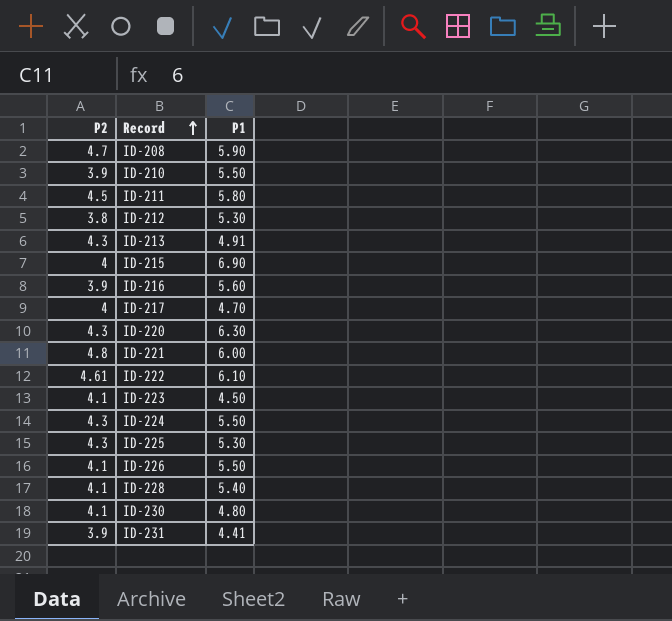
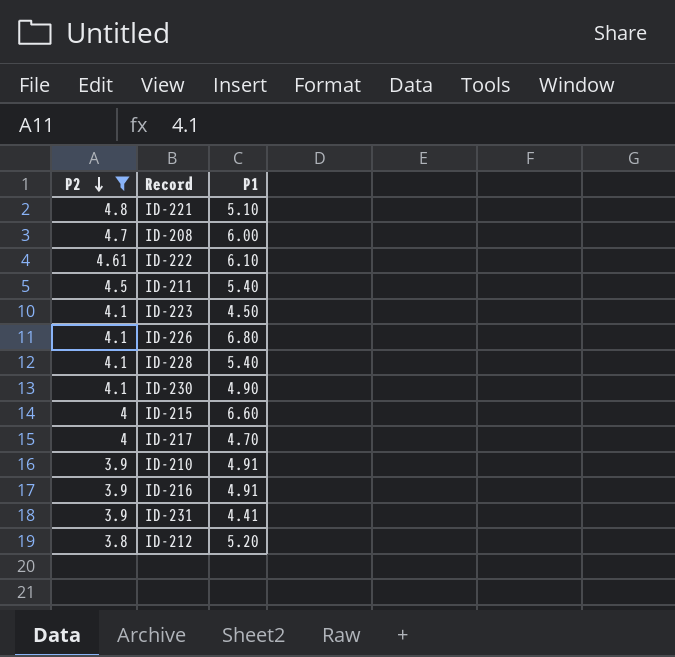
filter: none -> P2 != 4.3
row order: Record ascending -> P2 descending
ID-221 | P1: 6.00 -> 5.10
ID-208 | P1: 5.90 -> 6.00
ID-211 | P1: 5.80 -> 5.40
ID-226 | P1: 5.50 -> 6.80
ID-230 | P1: 4.80 -> 4.90
ID-215 | P1: 6.90 -> 6.60
ID-210 | P1: 5.50 -> 4.91
ID-216 | P1: 5.60 -> 4.91
ID-212 | P1: 5.30 -> 5.20

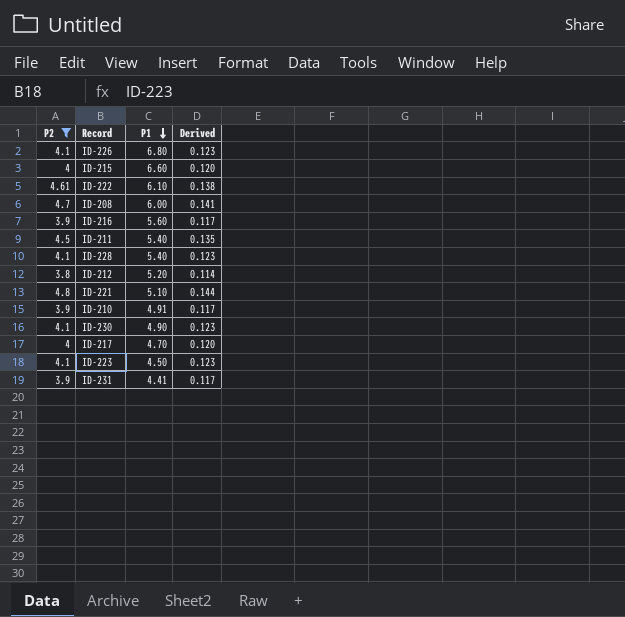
row order: P2 descending -> P1 descending
column Derived | formula: none -> [P2] * 0.03
ID-216 | P1: 4.91 -> 5.60

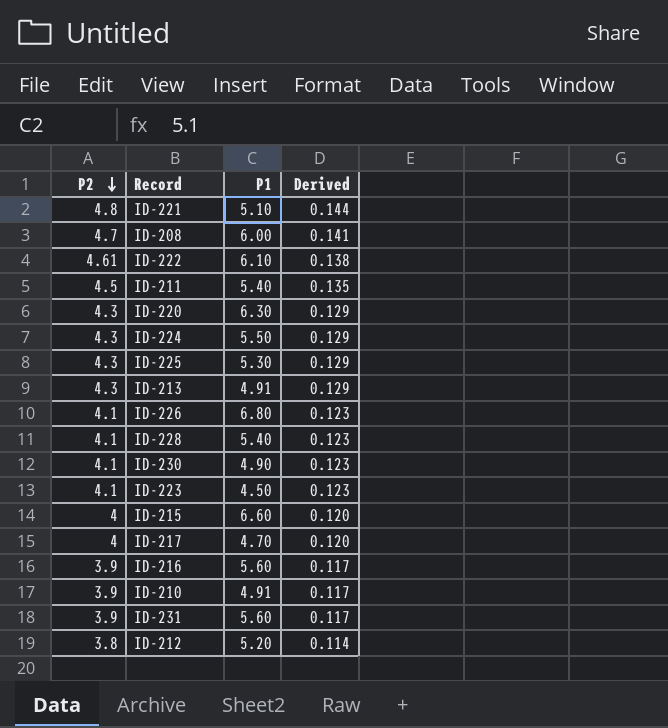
filter: P2 != 4.3 -> none
row order: P1 descending -> P2 descending
ID-231 | P1: 4.41 -> 5.60

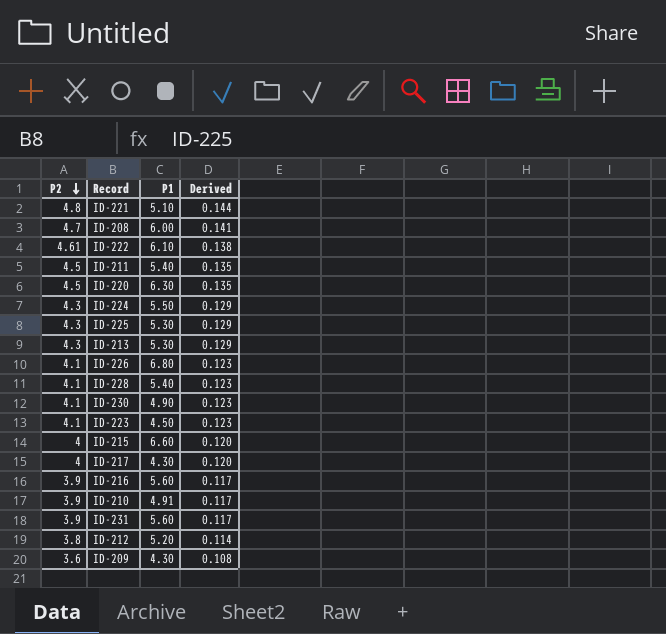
ID-220 | P2: 4.3 -> 4.5
ID-220 | Derived: 0.129 -> 0.135
ID-213 | P1: 4.91 -> 5.30
ID-217 | P1: 4.70 -> 4.30
row ID-209: none -> 3.6 | 4.30 | 0.108

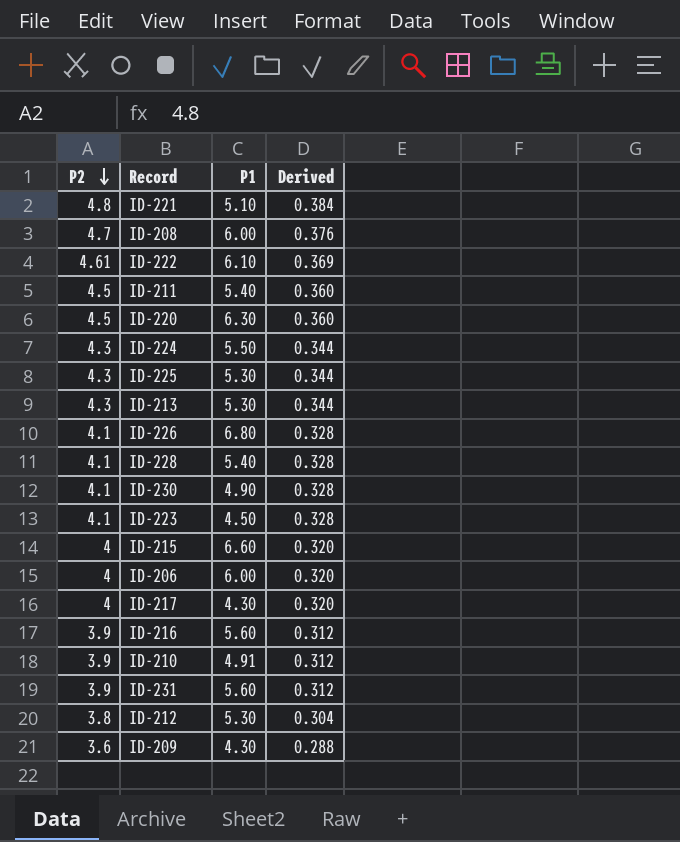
column Derived | formula: [P2] * 0.03 -> [P2] * 0.08
row ID-206: none -> 4 | 6.00 | 0.320
ID-212 | P1: 5.20 -> 5.30

